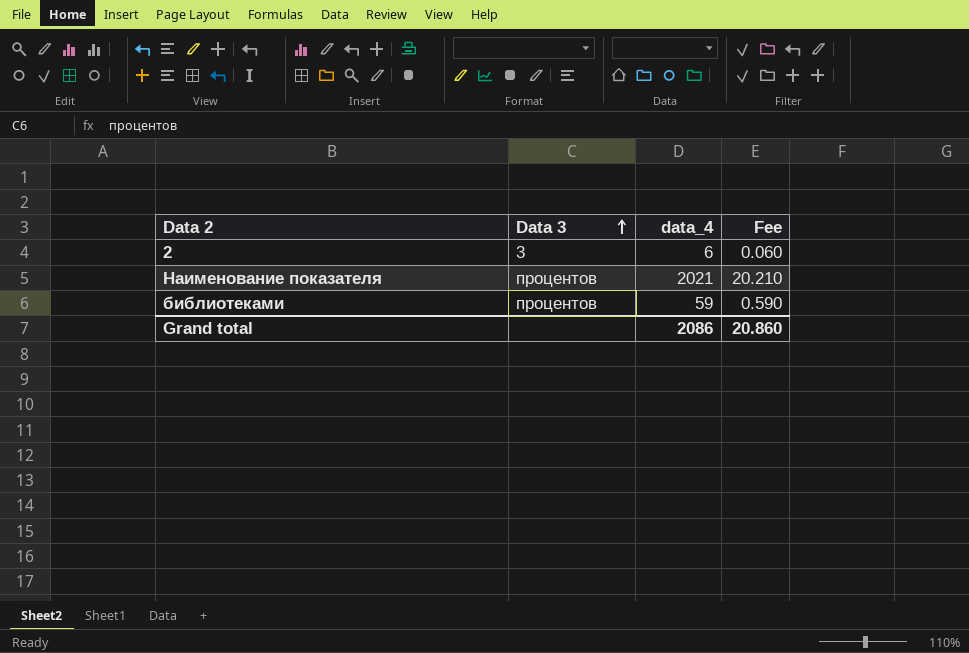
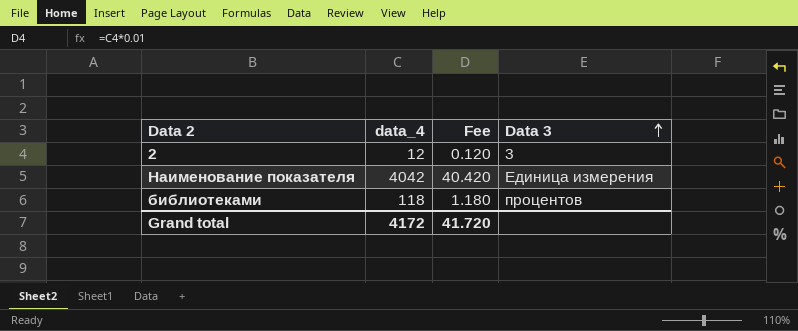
column Data 3 | position: 2 -> 4
2 | data_4: 6 -> 12
2 | Fee: 0.060 -> 0.120
Наименование показателя | data_4: 2021 -> 4042
Наименование показателя | Fee: 20.210 -> 40.420
Наименование показателя | Data 3: процентов -> Единица измерения
библиотеками | data_4: 59 -> 118
библиотеками | Fee: 0.590 -> 1.180
Grand total | data_4: 2086 -> 4172
Grand total | Fee: 20.860 -> 41.720

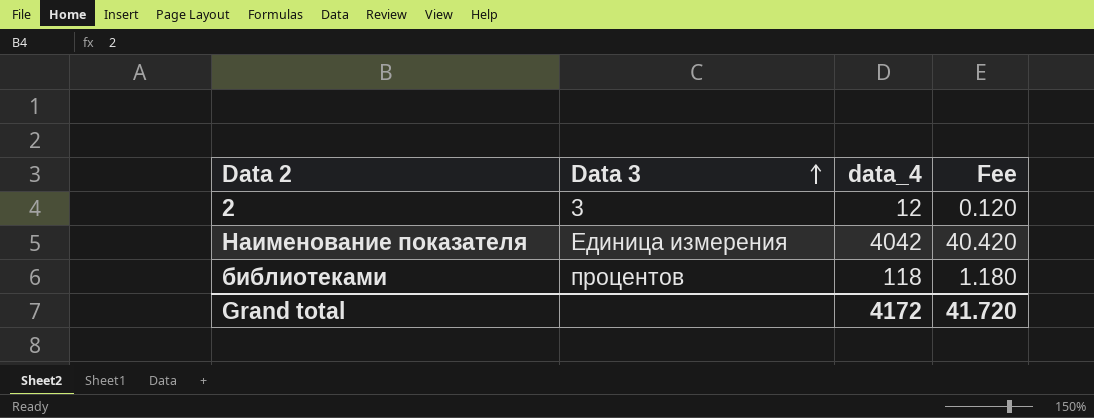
column Data 3 | position: 4 -> 2

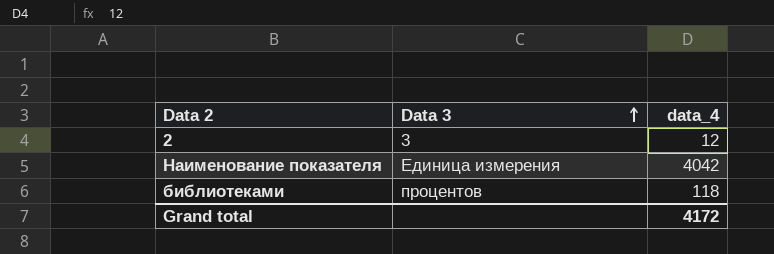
column Fee | formula: [data_4] * 0.01 -> none

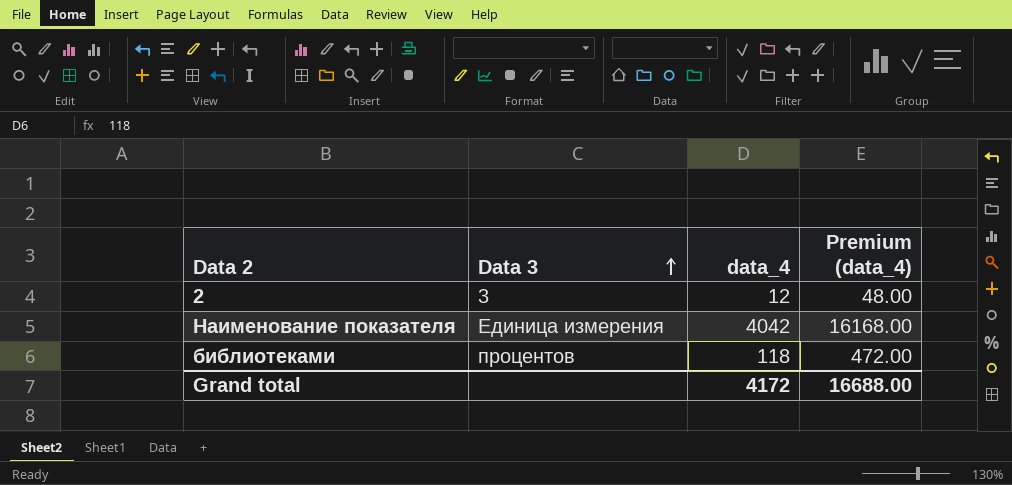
column Premium (data_4) | formula: none -> [data_4] * 4

